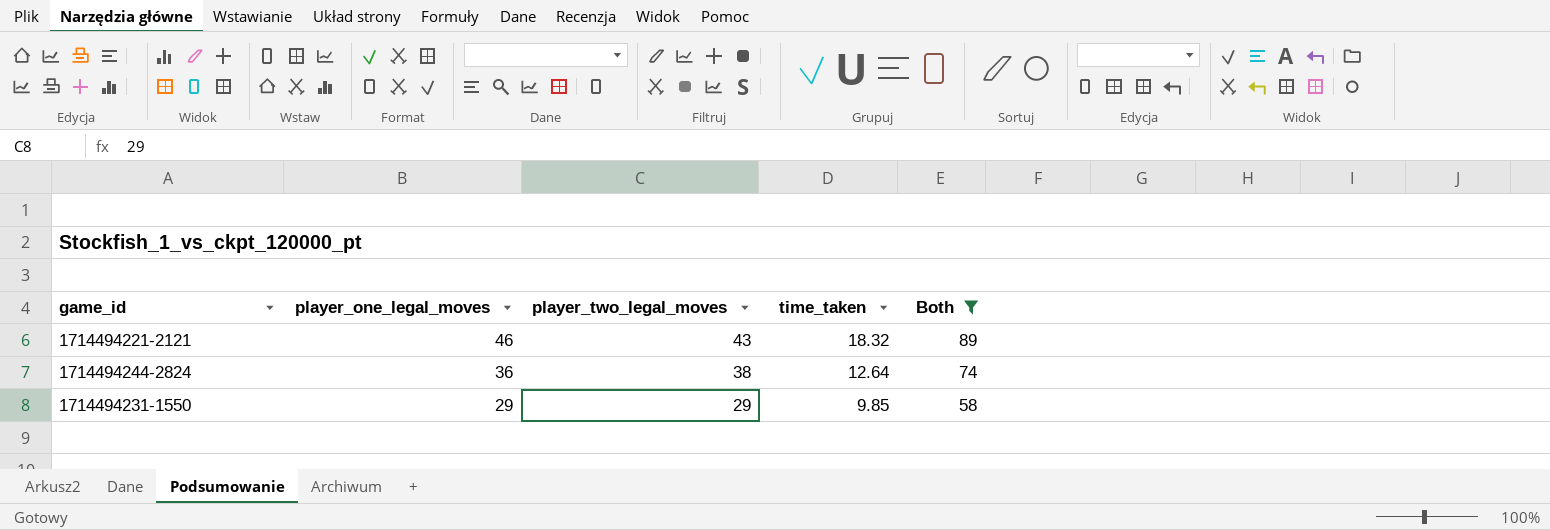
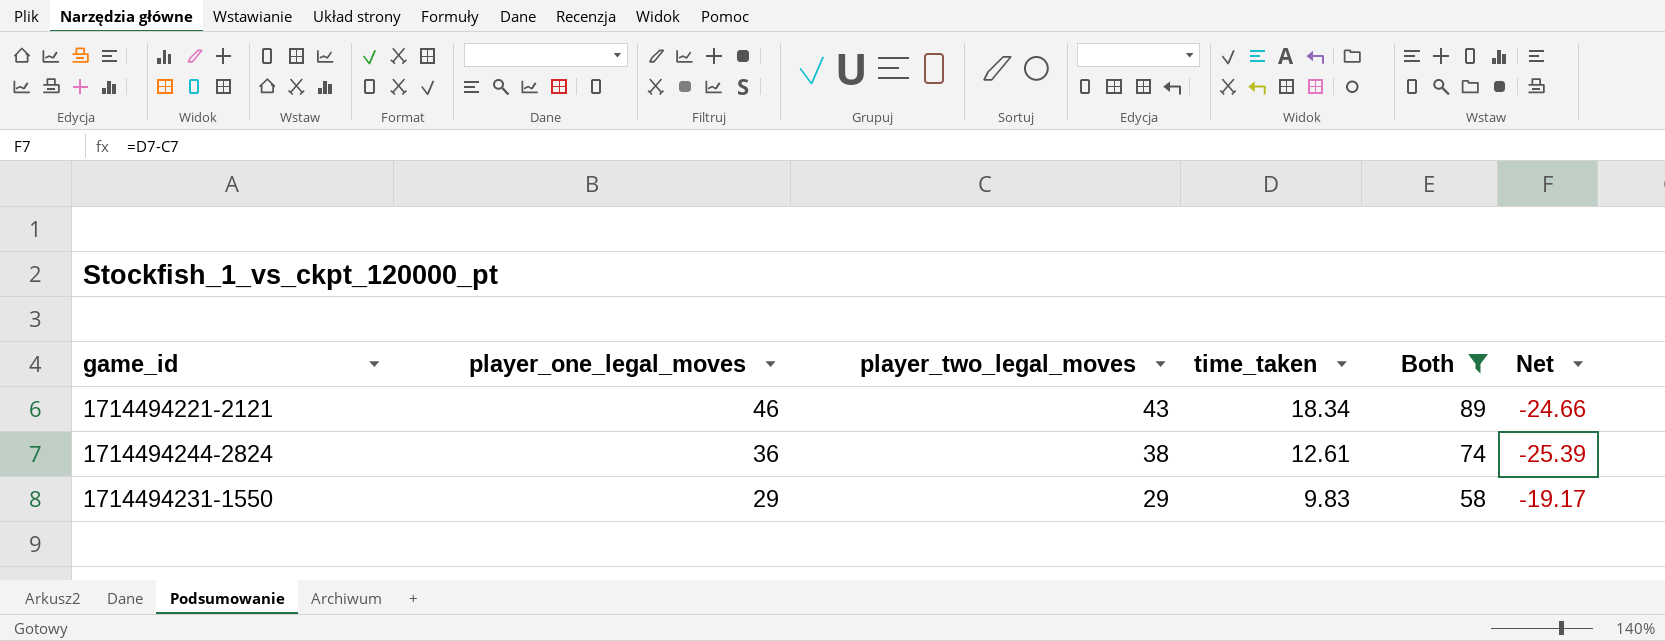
column Net | formula: none -> [time_taken] - [player_two_legal_moves]
1714494221-2121 | time_taken: 18.32 -> 18.34
1714494244-2824 | time_taken: 12.64 -> 12.61
1714494231-1550 | time_taken: 9.85 -> 9.83

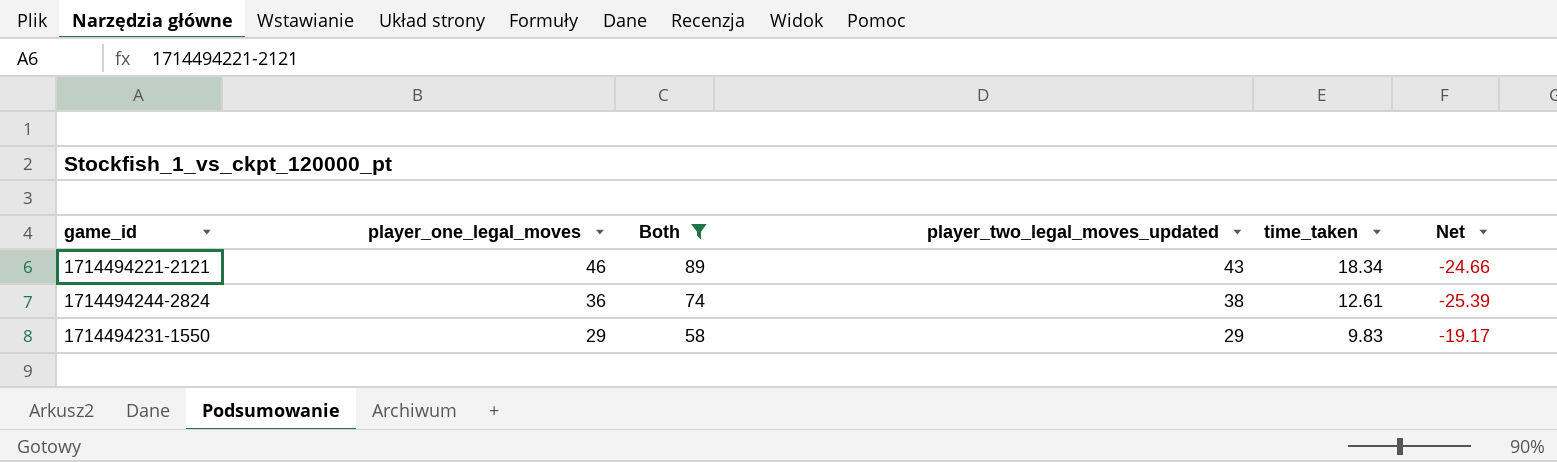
column Both | position: 5 -> 3
column name: player_two_legal_moves -> player_two_legal_moves_updated

